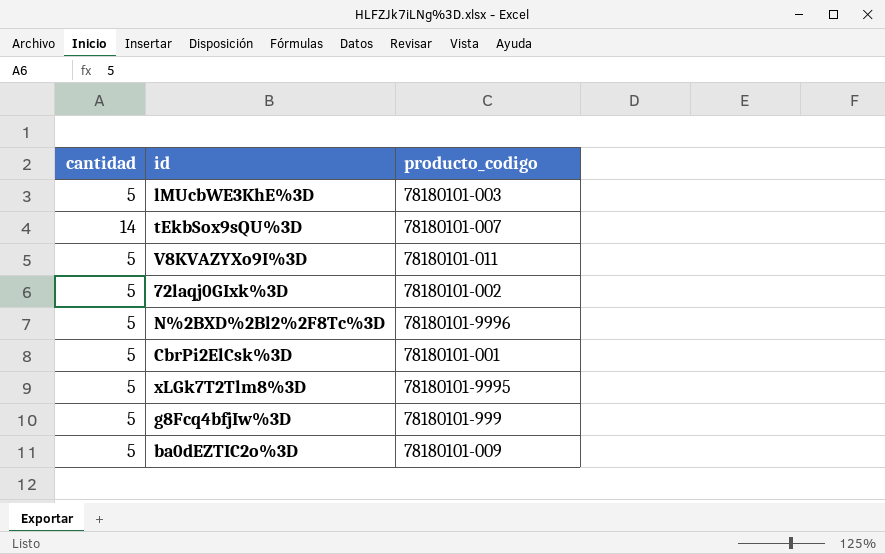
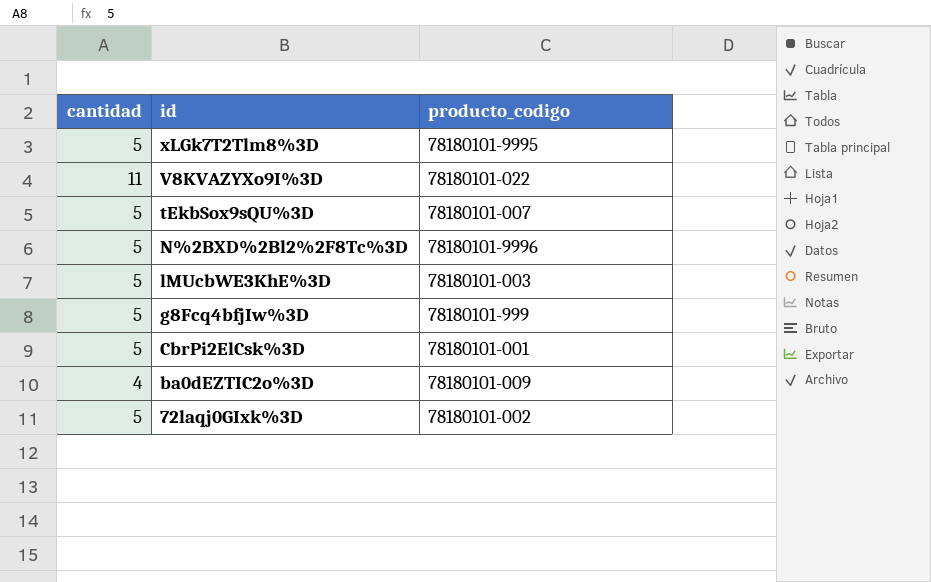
row order: none -> id descending
V8KVAZYXo9I%3D | cantidad: 5 -> 11
V8KVAZYXo9I%3D | producto_codigo: 78180101-011 -> 78180101-022
tEkbSox9sQU%3D | cantidad: 14 -> 5
ba0dEZTIC2o%3D | cantidad: 5 -> 4

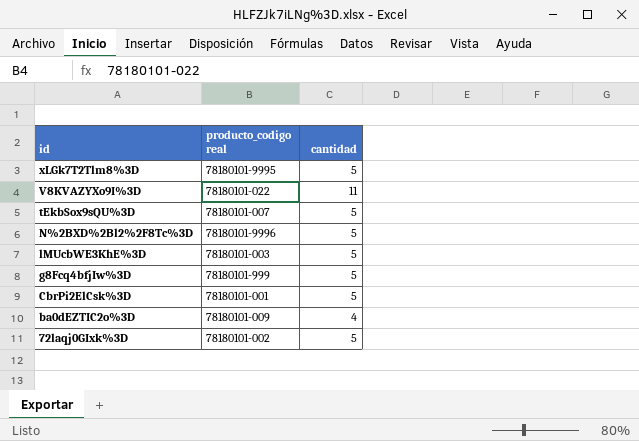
column name: producto_codigo -> producto_codigo real
column cantidad | position: 1 -> 3

